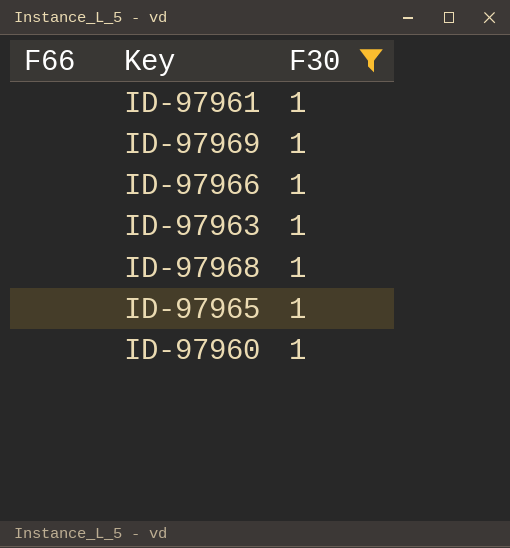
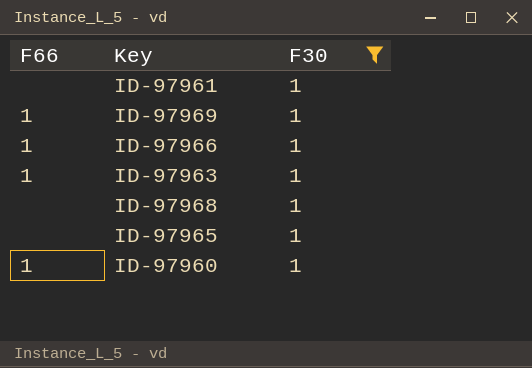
ID-97969 | F66: none -> 1
ID-97966 | F66: none -> 1
ID-97963 | F66: none -> 1
ID-97960 | F66: none -> 1

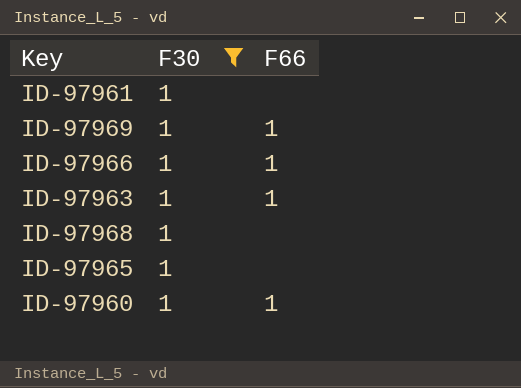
column F66 | position: 1 -> 3

